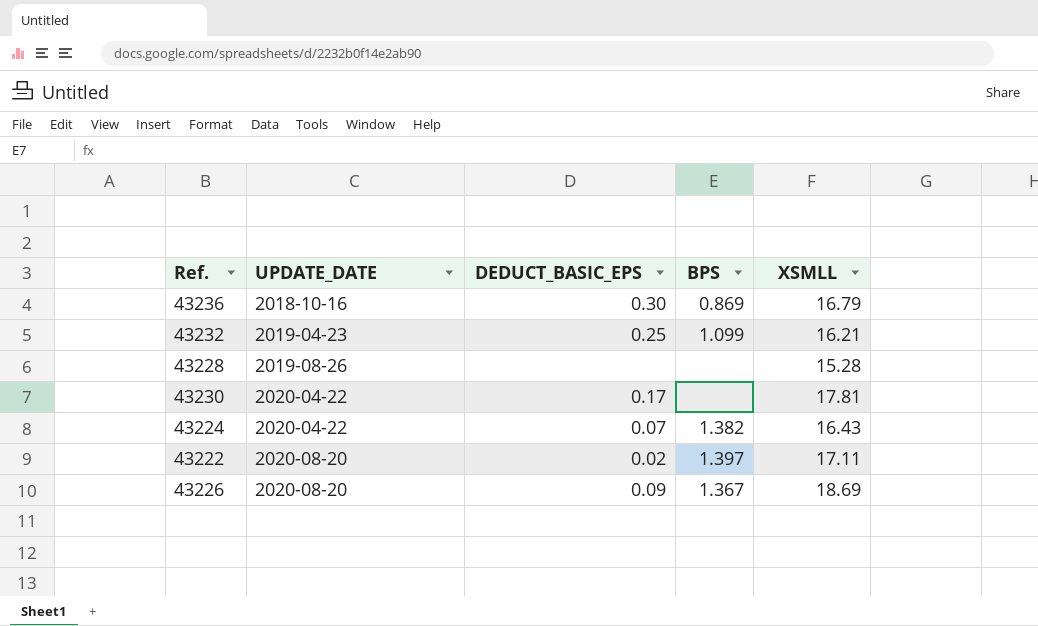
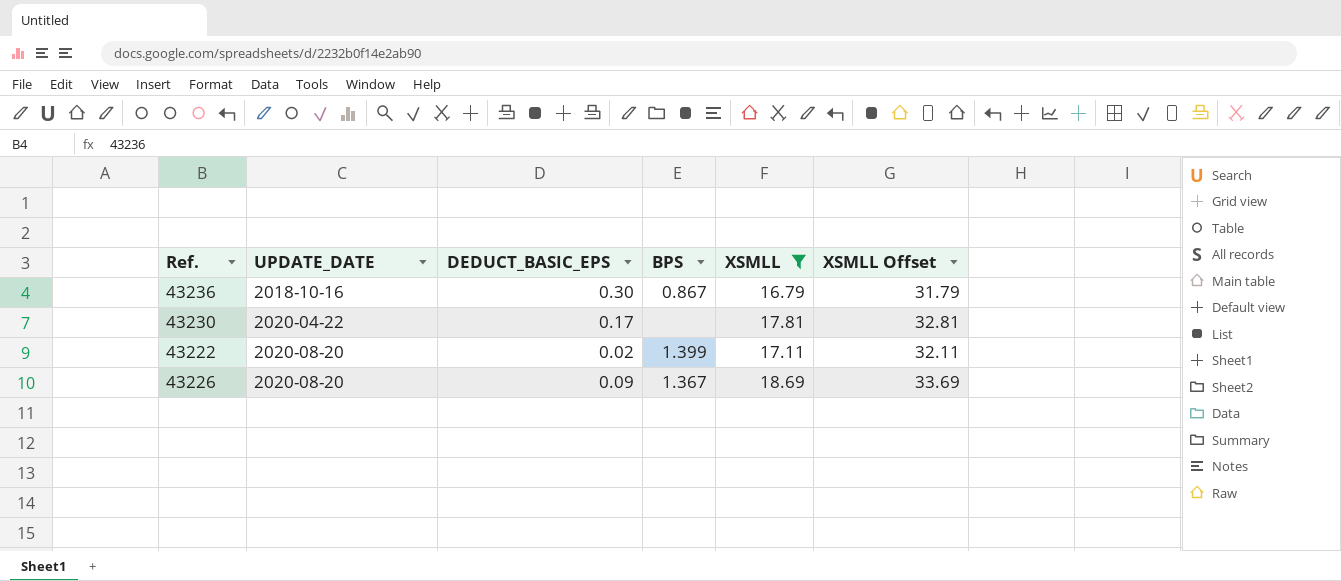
filter: none -> XSMLL >= 16.79
column XSMLL Offset | formula: none -> [XSMLL] + 15
43236 | BPS: 0.869 -> 0.867
43222 | BPS: 1.397 -> 1.399

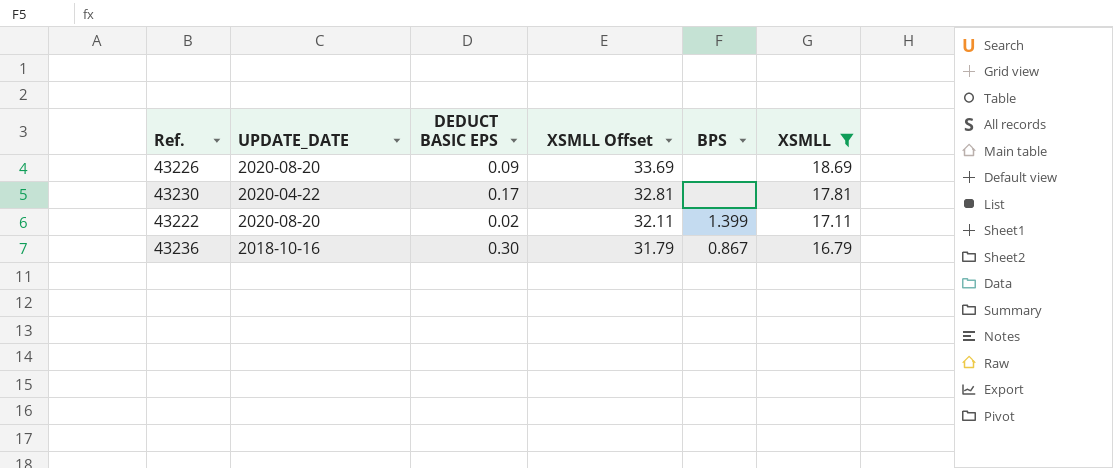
row order: UPDATE_DATE ascending -> XSMLL Offset descending
column name: DEDUCT_BASIC_EPS -> DEDUCT BASIC EPS
column XSMLL Offset | position: 6 -> 4
43226 | BPS: 1.367 -> none

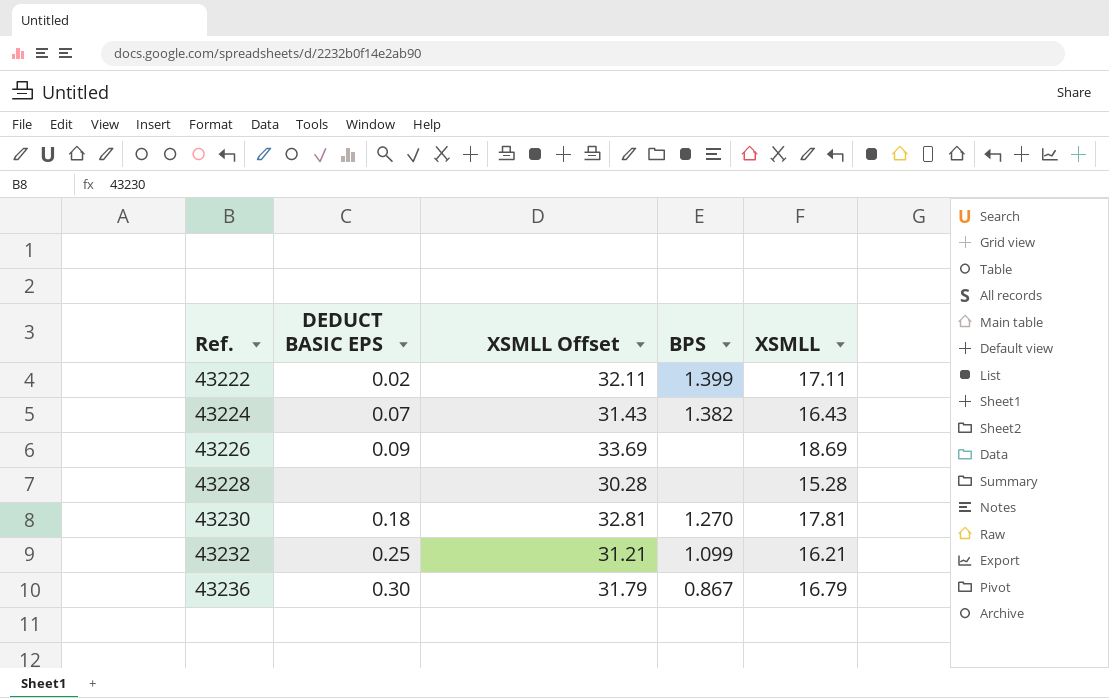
filter: XSMLL >= 16.79 -> none
row order: XSMLL Offset descending -> Ref. ascending
column UPDATE_DATE | position: 2 -> none
43230 | DEDUCT BASIC EPS: 0.17 -> 0.18
43230 | BPS: none -> 1.270

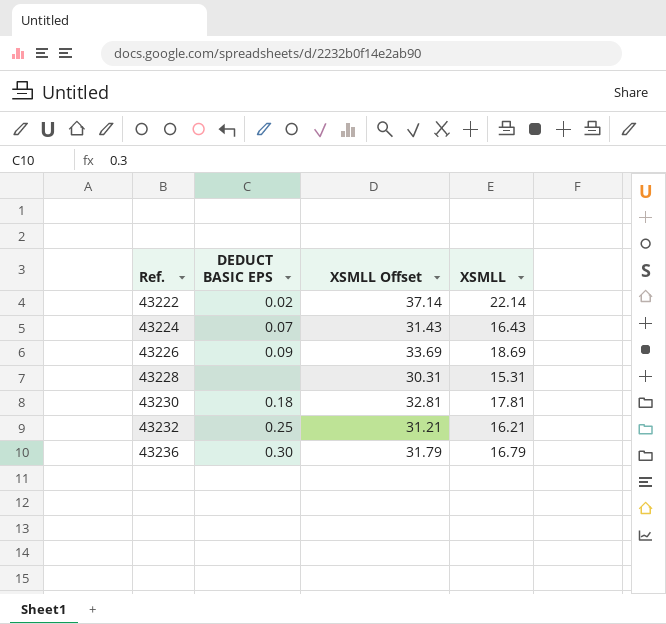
column BPS | position: 4 -> none
43222 | XSMLL Offset: 32.11 -> 37.14
43222 | XSMLL: 17.11 -> 22.14
43228 | XSMLL Offset: 30.28 -> 30.31
43228 | XSMLL: 15.28 -> 15.31

